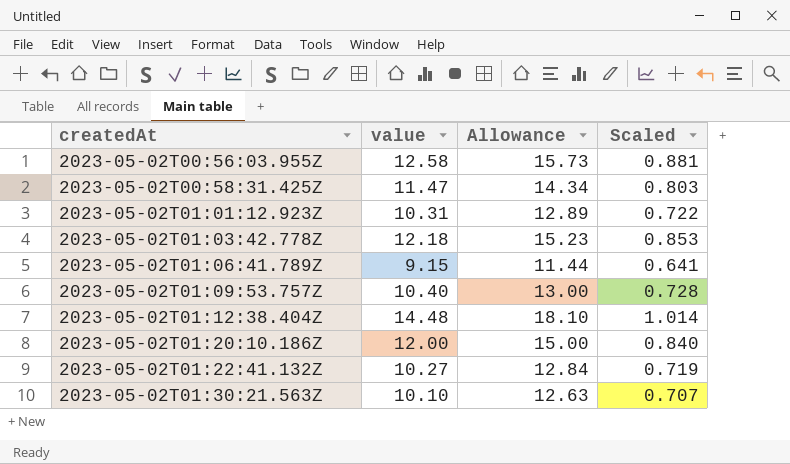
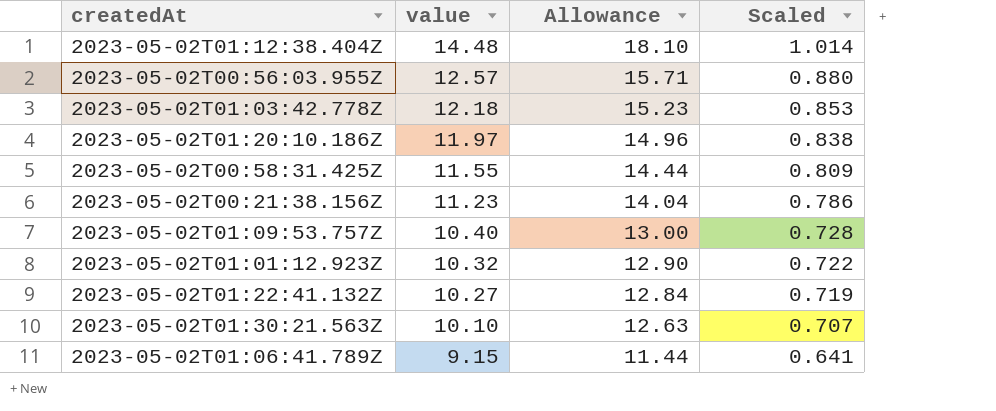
row order: createdAt ascending -> value descending
2023-05-02T00:56:03.955Z | value: 12.58 -> 12.57
2023-05-02T00:56:03.955Z | Allowance: 15.73 -> 15.71
2023-05-02T00:56:03.955Z | Scaled: 0.881 -> 0.880
2023-05-02T01:20:10.186Z | value: 12.00 -> 11.97
2023-05-02T01:20:10.186Z | Allowance: 15.00 -> 14.96
2023-05-02T01:20:10.186Z | Scaled: 0.840 -> 0.838
2023-05-02T00:58:31.425Z | value: 11.47 -> 11.55
2023-05-02T00:58:31.425Z | Allowance: 14.34 -> 14.44
2023-05-02T00:58:31.425Z | Scaled: 0.803 -> 0.809
row 2023-05-02T00:21:38.156Z: none -> 11.23 | 14.04 | 0.786
2023-05-02T01:01:12.923Z | value: 10.31 -> 10.32
2023-05-02T01:01:12.923Z | Allowance: 12.89 -> 12.90

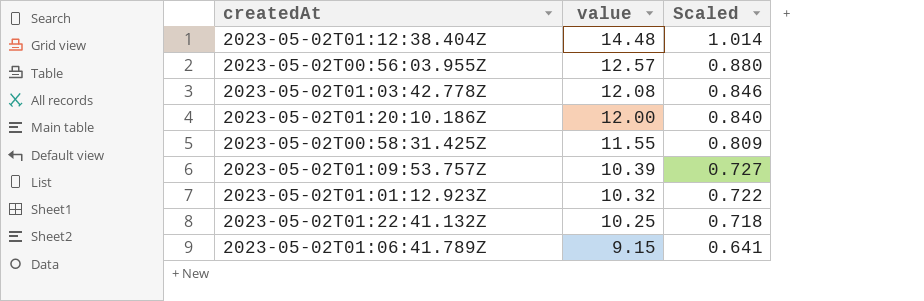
column Allowance | formula: [value] * 1.25 -> none
row 2023-05-02T00:21:38.156Z: 11.23 | 14.04 | 0.786 -> none
row 2023-05-02T01:30:21.563Z: 10.10 | 12.63 | 0.707 -> none
2023-05-02T01:03:42.778Z | value: 12.18 -> 12.08
2023-05-02T01:03:42.778Z | Scaled: 0.853 -> 0.846
2023-05-02T01:20:10.186Z | value: 11.97 -> 12.00
2023-05-02T01:20:10.186Z | Scaled: 0.838 -> 0.840
2023-05-02T01:09:53.757Z | value: 10.40 -> 10.39
2023-05-02T01:09:53.757Z | Scaled: 0.728 -> 0.727
2023-05-02T01:22:41.132Z | value: 10.27 -> 10.25
2023-05-02T01:22:41.132Z | Scaled: 0.719 -> 0.718

